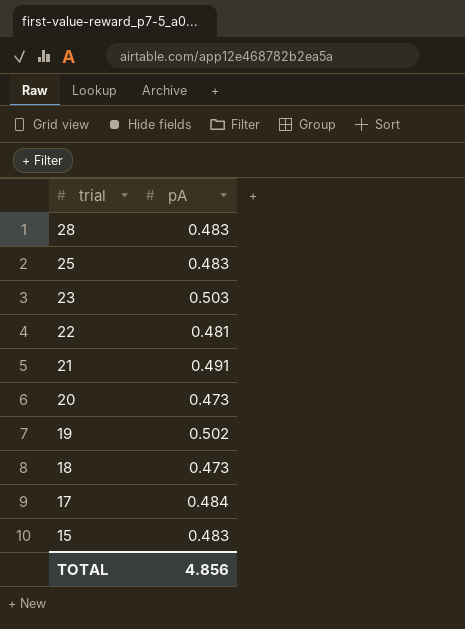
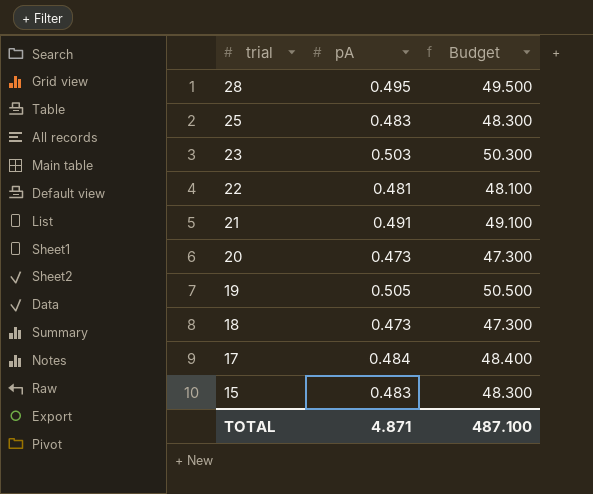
column Budget | formula: none -> [pA] * 100
28 | pA: 0.483 -> 0.495
19 | pA: 0.502 -> 0.505
TOTAL | pA: 4.856 -> 4.871

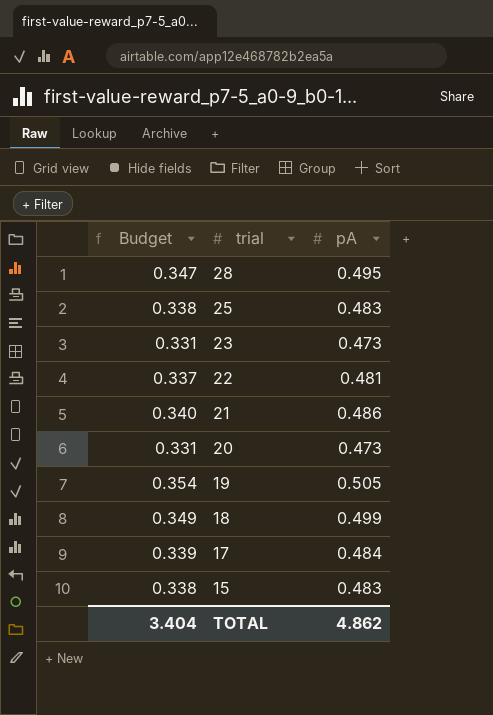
column Budget | formula: [pA] * 100 -> [pA] * 0.7
column Budget | position: 3 -> 1
23 | pA: 0.503 -> 0.473
21 | pA: 0.491 -> 0.486
18 | pA: 0.473 -> 0.499
TOTAL | Budget: 487.100 -> 3.404
TOTAL | pA: 4.871 -> 4.862

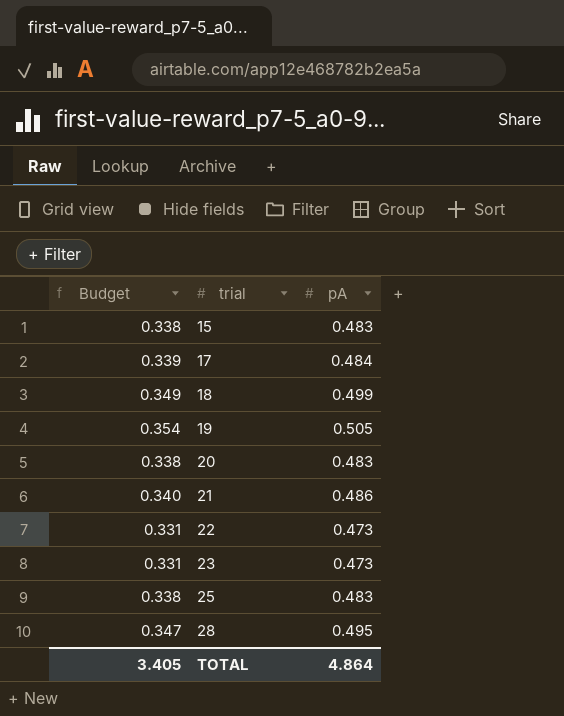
row order: trial descending -> trial ascending
20 | Budget: 0.331 -> 0.338
20 | pA: 0.473 -> 0.483
22 | Budget: 0.337 -> 0.331
22 | pA: 0.481 -> 0.473
TOTAL | Budget: 3.404 -> 3.405
TOTAL | pA: 4.862 -> 4.864

